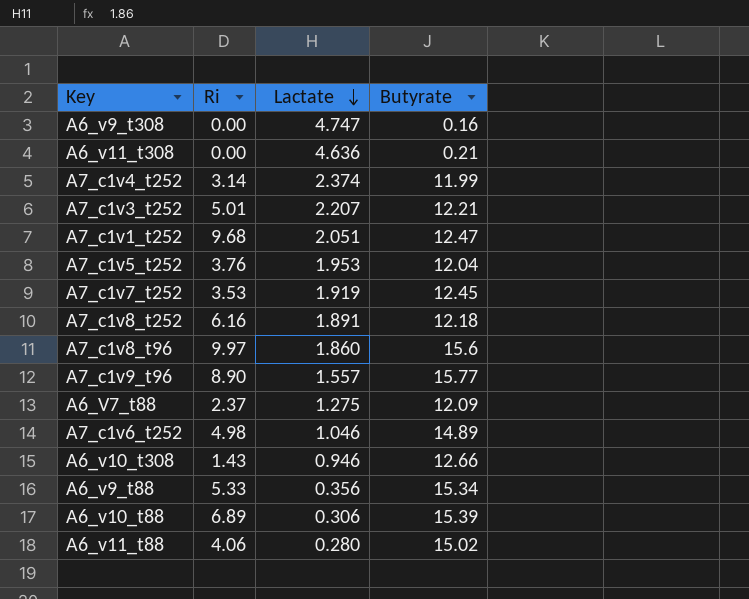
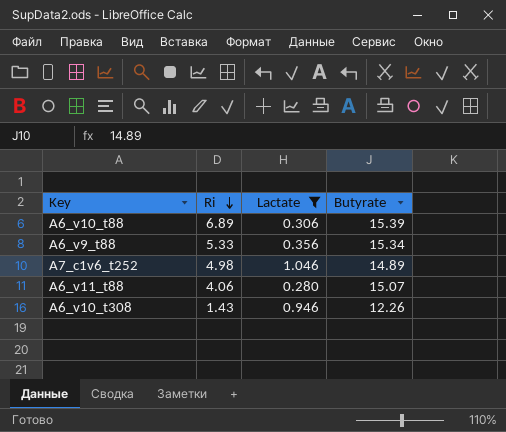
filter: none -> Lactate <= 1.046
row order: Lactate descending -> Ri descending
A6_v11_t88 | Butyrate: 15.02 -> 15.07
A6_v10_t308 | Butyrate: 12.66 -> 12.26

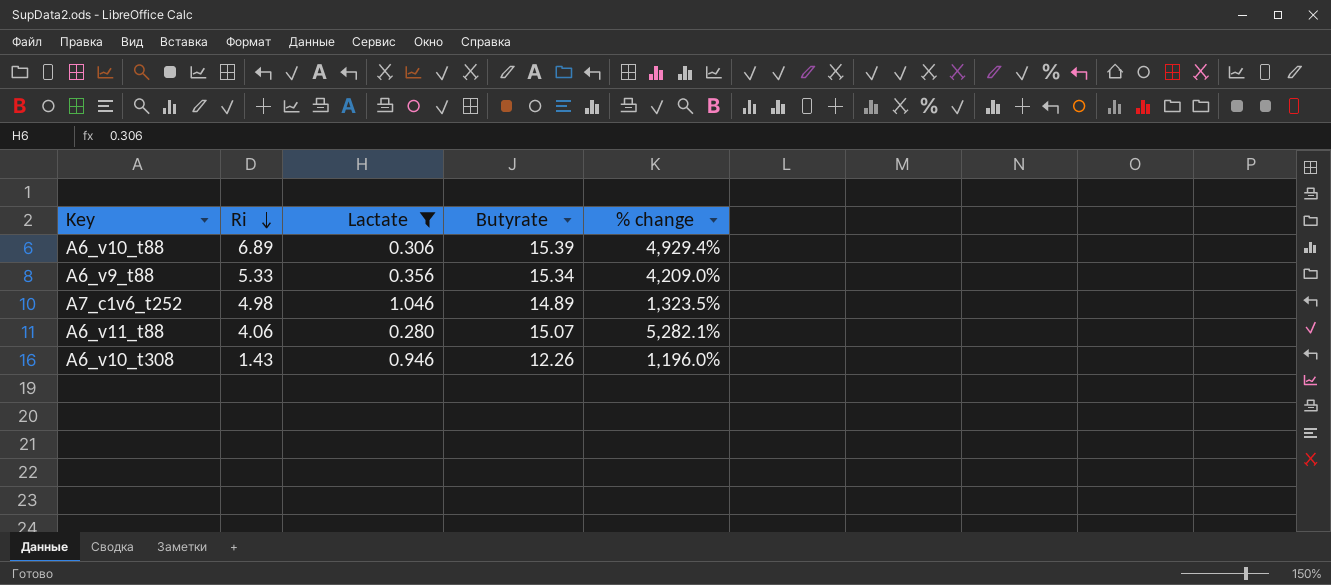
column % change | formula: none -> ([Butyrate] - [Lactate]) / [Lactate]

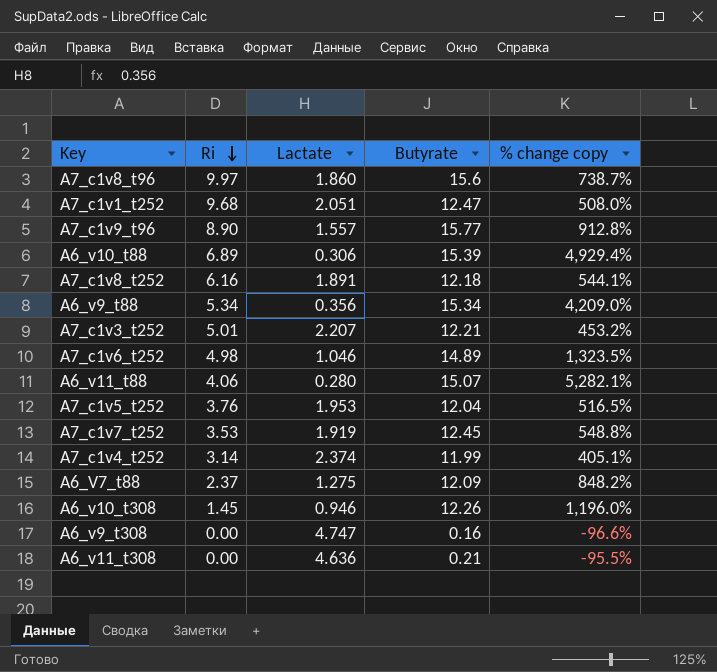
filter: Lactate <= 1.046 -> none
column name: % change -> % change copy
A6_v9_t88 | Ri: 5.33 -> 5.34
A6_v10_t308 | Ri: 1.43 -> 1.45

